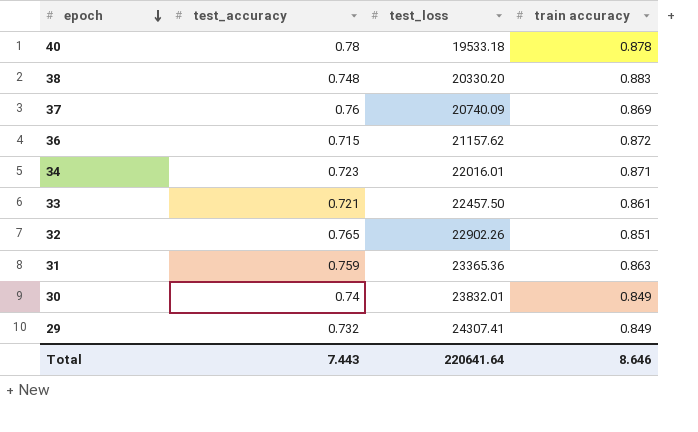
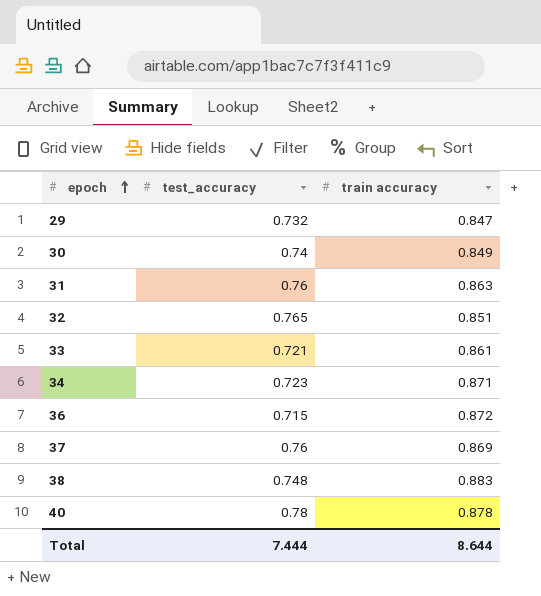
row order: epoch descending -> epoch ascending
column test_loss | position: 3 -> none
29 | train accuracy: 0.849 -> 0.847
31 | test_accuracy: 0.759 -> 0.76
Total | test_accuracy: 7.443 -> 7.444
Total | train accuracy: 8.646 -> 8.644

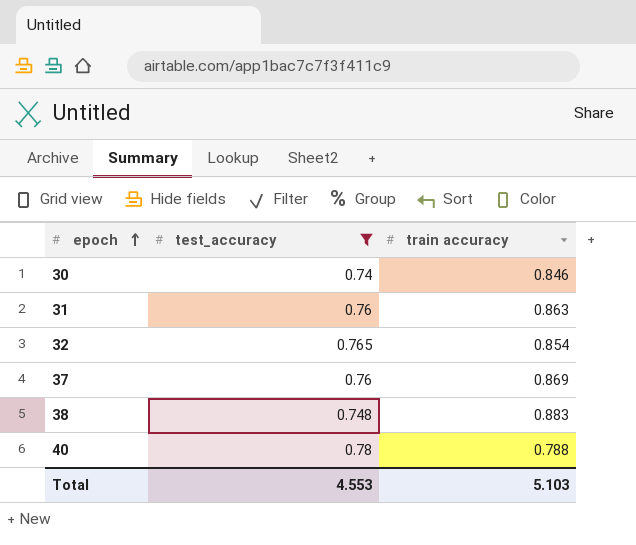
filter: none -> test_accuracy >= 0.74
30 | train accuracy: 0.849 -> 0.846
32 | train accuracy: 0.851 -> 0.854
40 | train accuracy: 0.878 -> 0.788
Total | test_accuracy: 7.444 -> 4.553
Total | train accuracy: 8.644 -> 5.103

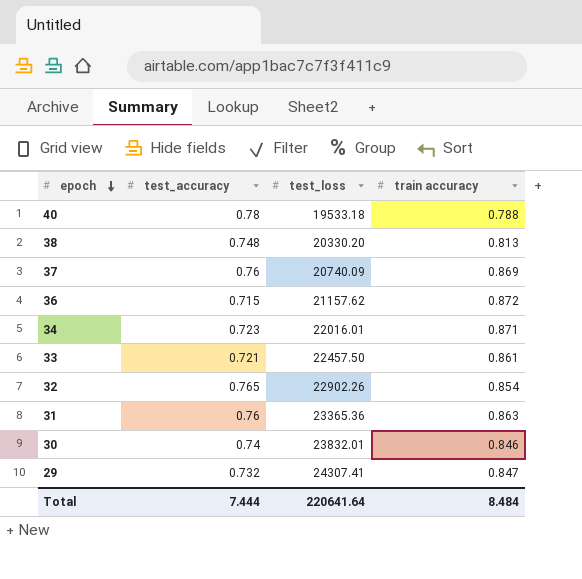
filter: test_accuracy >= 0.74 -> none
row order: epoch ascending -> epoch descending
column test_loss | position: none -> 3
38 | train accuracy: 0.883 -> 0.813
Total | test_accuracy: 4.553 -> 7.444
Total | train accuracy: 5.103 -> 8.484

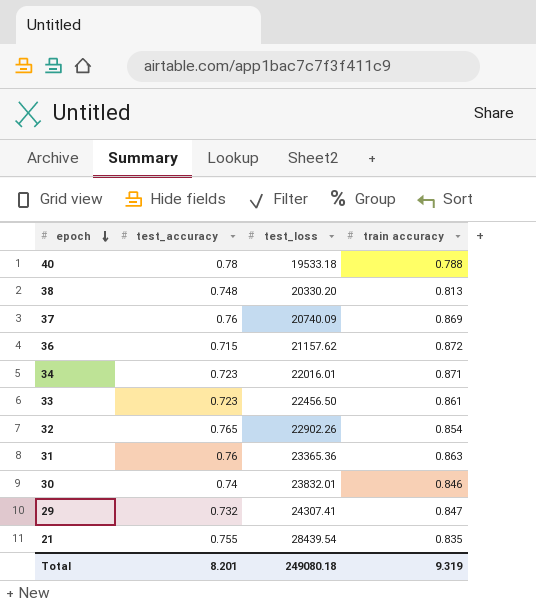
33 | test_accuracy: 0.721 -> 0.723
33 | test_loss: 22457.50 -> 22456.50
row 21: none -> 0.755 | 28439.54 | 0.835
Total | test_accuracy: 7.444 -> 8.201
Total | test_loss: 220641.64 -> 249080.18
Total | train accuracy: 8.484 -> 9.319

